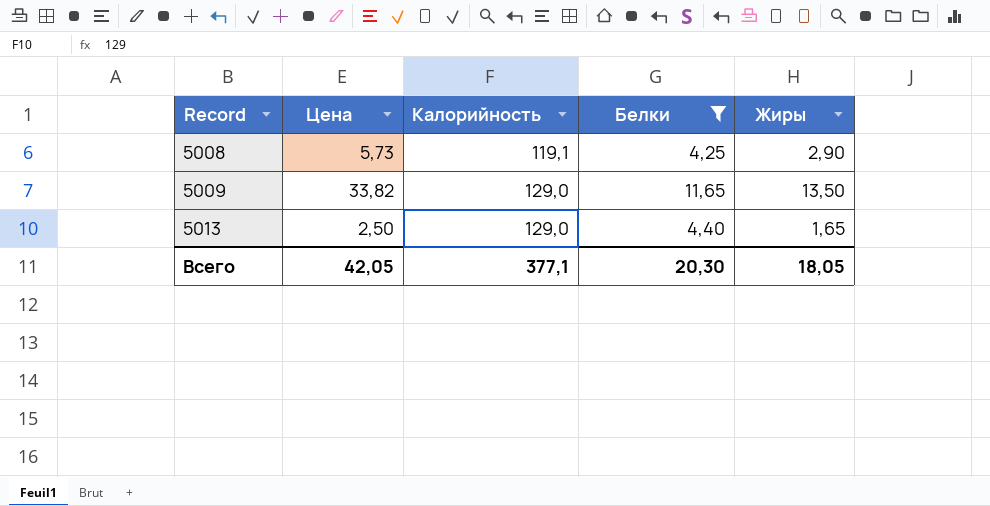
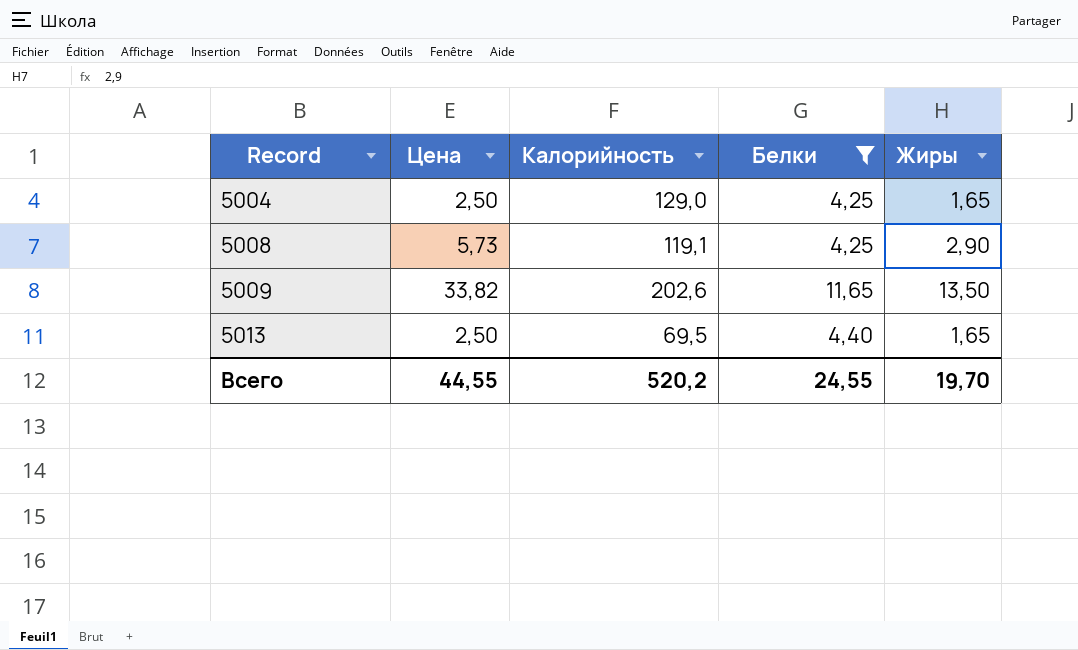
row 5004: none -> 2,50 | 129,0 | 4,25 | 1,65
5009 | Калорийность: 129,0 -> 202,6
5013 | Калорийность: 129,0 -> 69,5
Всего | Цена: 42,05 -> 44,55
Всего | Калорийность: 377,1 -> 520,2
Всего | Белки: 20,30 -> 24,55
Всего | Жиры: 18,05 -> 19,70

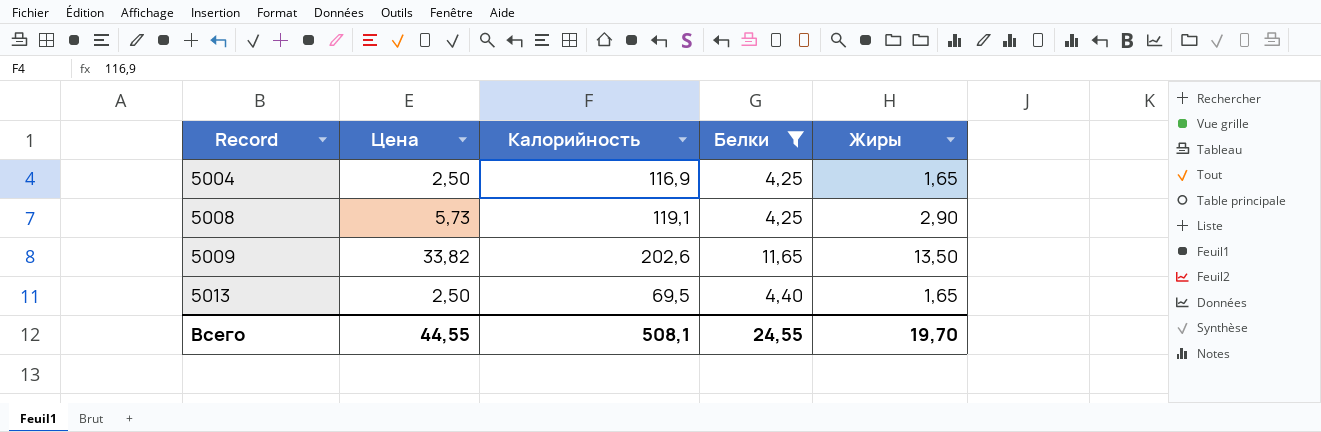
5004 | Калорийность: 129,0 -> 116,9
Всего | Калорийность: 520,2 -> 508,1

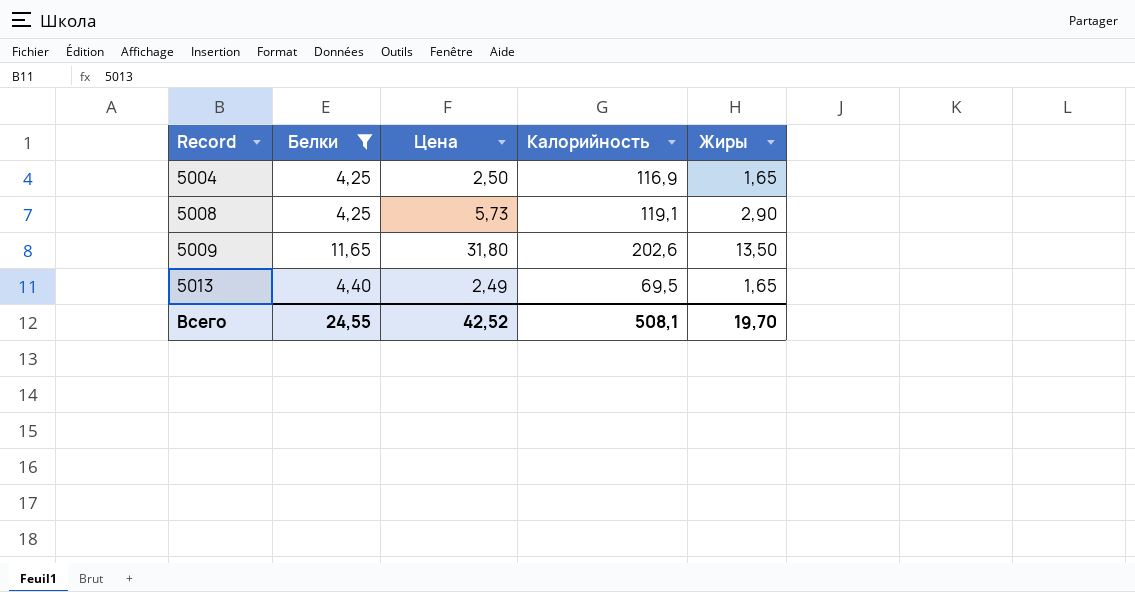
column Белки | position: 4 -> 2
5009 | Цена: 33,82 -> 31,80
5013 | Цена: 2,50 -> 2,49
Всего | Цена: 44,55 -> 42,52

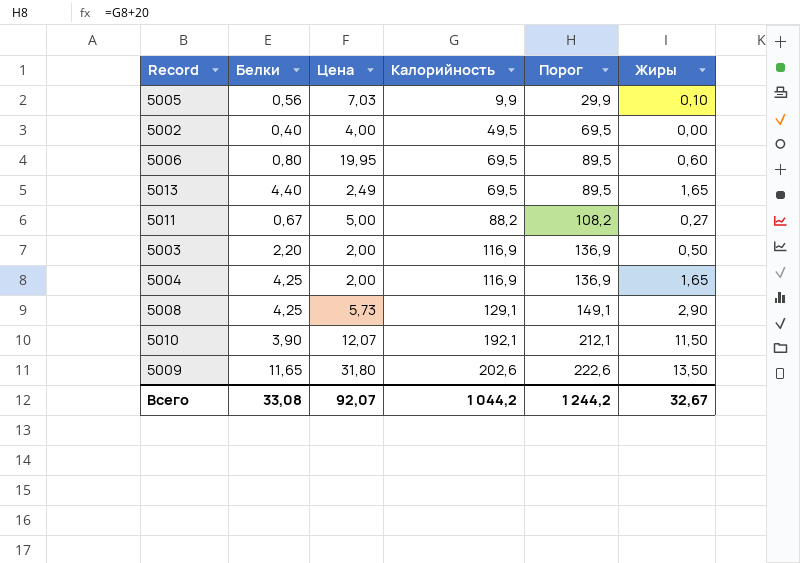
filter: Белки >= 4,25 -> none
row order: Record ascending -> Калорийность ascending
column Порог | formula: none -> [Калорийность] + 20
5004 | Цена: 2,50 -> 2,00
5008 | Калорийность: 119,1 -> 129,1
Всего | Белки: 24,55 -> 33,08
Всего | Цена: 42,52 -> 92,07
Всего | Калорийность: 508,1 -> 1 044,2
Всего | Жиры: 19,70 -> 32,67

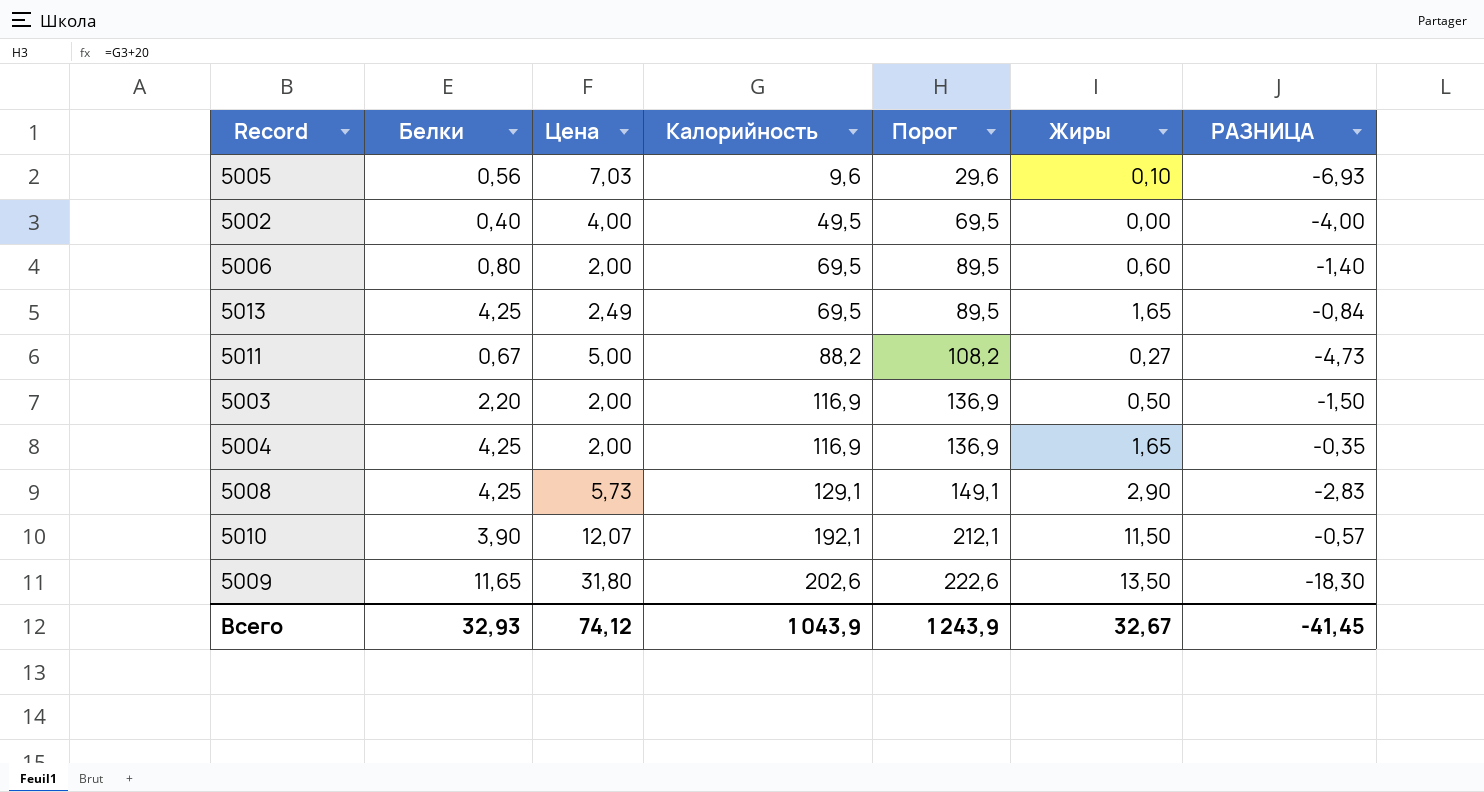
column РАЗНИЦА | formula: none -> [Жиры] - [Цена]
5005 | Калорийность: 9,9 -> 9,6
5005 | Порог: 29,9 -> 29,6
5006 | Цена: 19,95 -> 2,00
5013 | Белки: 4,40 -> 4,25
Всего | Белки: 33,08 -> 32,93
Всего | Цена: 92,07 -> 74,12
Всего | Калорийность: 1 044,2 -> 1 043,9
Всего | Порог: 1 244,2 -> 1 243,9

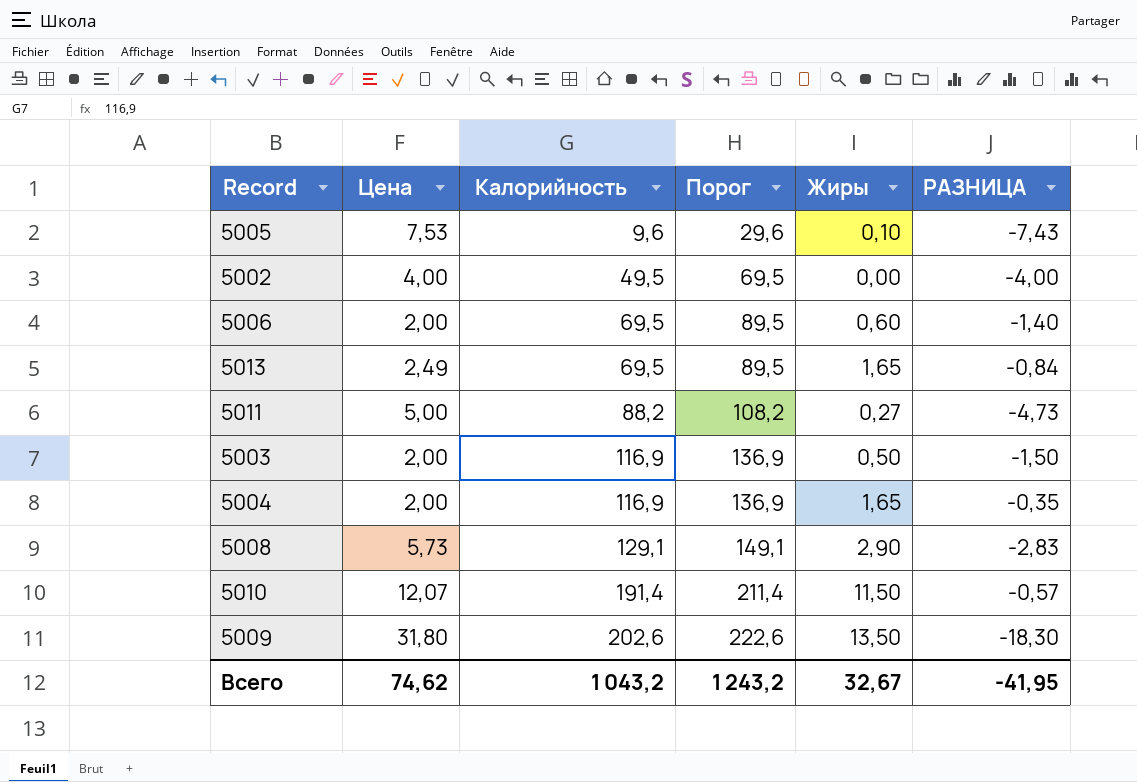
column Белки | position: 2 -> none
5005 | Цена: 7,03 -> 7,53
5005 | РАЗНИЦА: -6,93 -> -7,43
5010 | Калорийность: 192,1 -> 191,4
5010 | Порог: 212,1 -> 211,4
Всего | Цена: 74,12 -> 74,62
Всего | Калорийность: 1 043,9 -> 1 043,2
Всего | Порог: 1 243,9 -> 1 243,2
Всего | РАЗНИЦА: -41,45 -> -41,95

